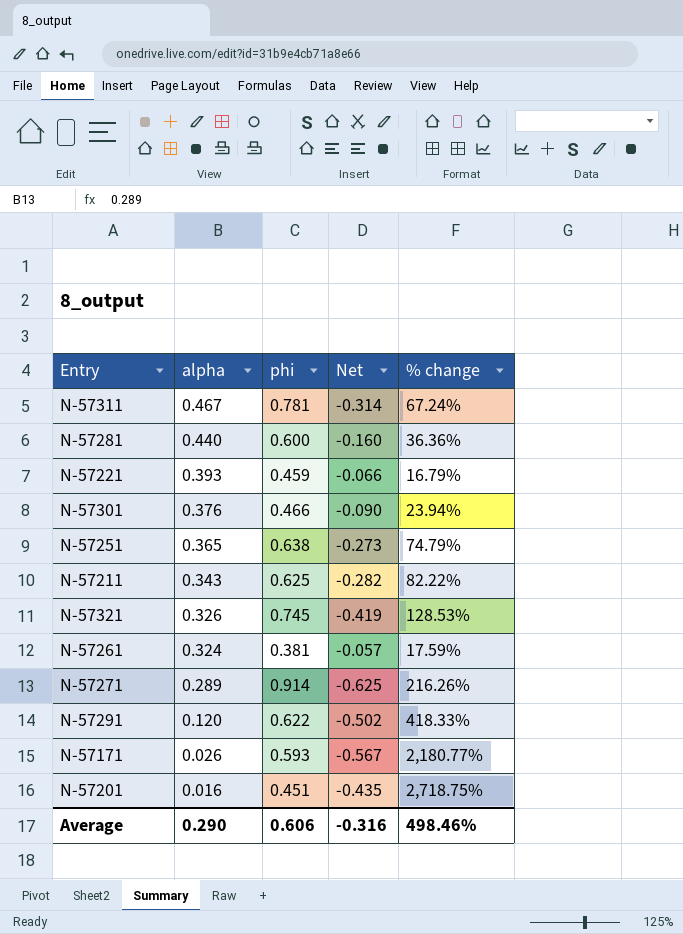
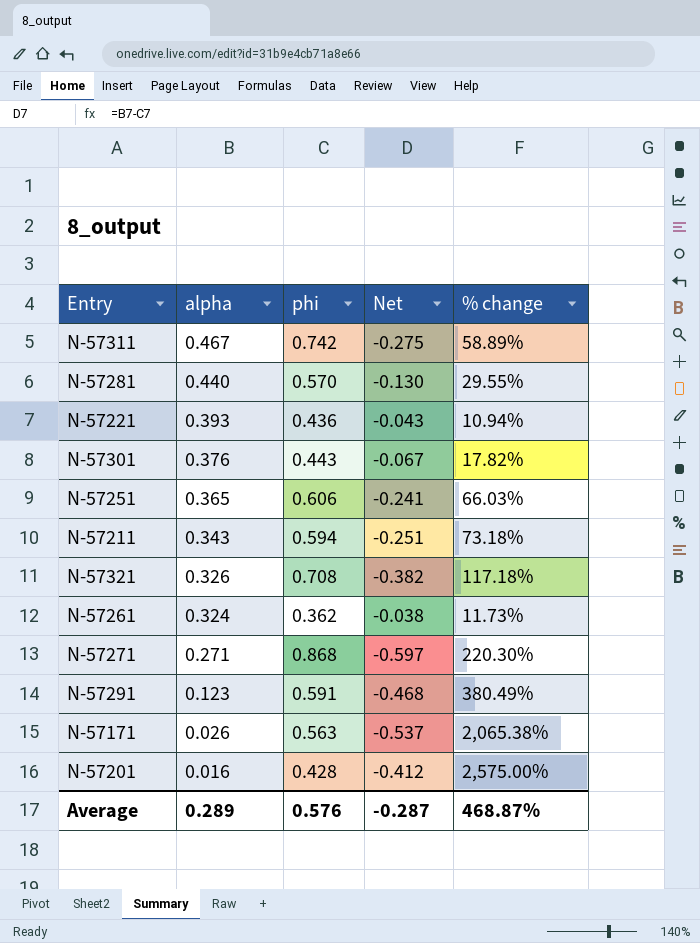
N-57311 | phi: 0.781 -> 0.742
N-57311 | Net: -0.314 -> -0.275
N-57311 | % change: 67.24% -> 58.89%
N-57281 | phi: 0.600 -> 0.570
N-57281 | Net: -0.160 -> -0.130
N-57281 | % change: 36.36% -> 29.55%
N-57221 | phi: 0.459 -> 0.436
N-57221 | Net: -0.066 -> -0.043
N-57221 | % change: 16.79% -> 10.94%
N-57301 | phi: 0.466 -> 0.443
N-57301 | Net: -0.090 -> -0.067
N-57301 | % change: 23.94% -> 17.82%
N-57251 | phi: 0.638 -> 0.606
N-57251 | Net: -0.273 -> -0.241
N-57251 | % change: 74.79% -> 66.03%
N-57211 | phi: 0.625 -> 0.594
N-57211 | Net: -0.282 -> -0.251
N-57211 | % change: 82.22% -> 73.18%
N-57321 | phi: 0.745 -> 0.708
N-57321 | Net: -0.419 -> -0.382
N-57321 | % change: 128.53% -> 117.18%
N-57261 | phi: 0.381 -> 0.362
N-57261 | Net: -0.057 -> -0.038
N-57261 | % change: 17.59% -> 11.73%
N-57271 | alpha: 0.289 -> 0.271
N-57271 | phi: 0.914 -> 0.868
N-57271 | Net: -0.625 -> -0.597
N-57271 | % change: 216.26% -> 220.30%
N-57291 | alpha: 0.120 -> 0.123
N-57291 | phi: 0.622 -> 0.591
N-57291 | Net: -0.502 -> -0.468
N-57291 | % change: 418.33% -> 380.49%
N-57171 | phi: 0.593 -> 0.563
N-57171 | Net: -0.567 -> -0.537
N-57171 | % change: 2,180.77% -> 2,065.38%
N-57201 | phi: 0.451 -> 0.428
N-57201 | Net: -0.435 -> -0.412
N-57201 | % change: 2,718.75% -> 2,575.00%
Average | alpha: 0.290 -> 0.289
Average | phi: 0.606 -> 0.576
Average | Net: -0.316 -> -0.287
Average | % change: 498.46% -> 468.87%

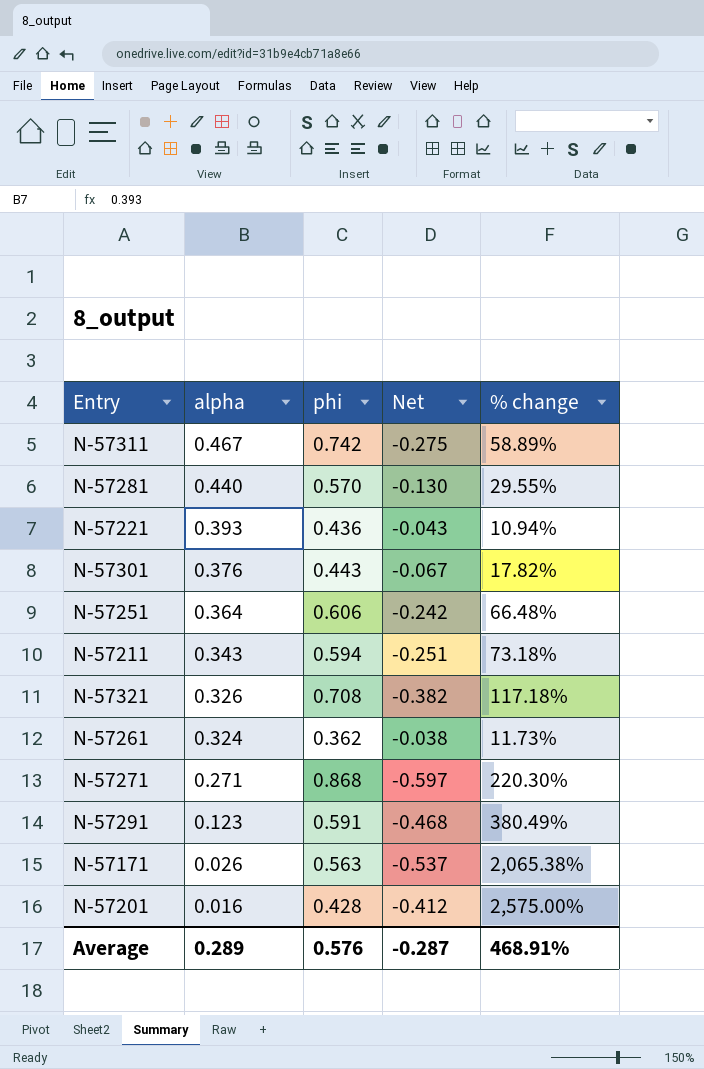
N-57251 | alpha: 0.365 -> 0.364
N-57251 | Net: -0.241 -> -0.242
N-57251 | % change: 66.03% -> 66.48%
Average | % change: 468.87% -> 468.91%

